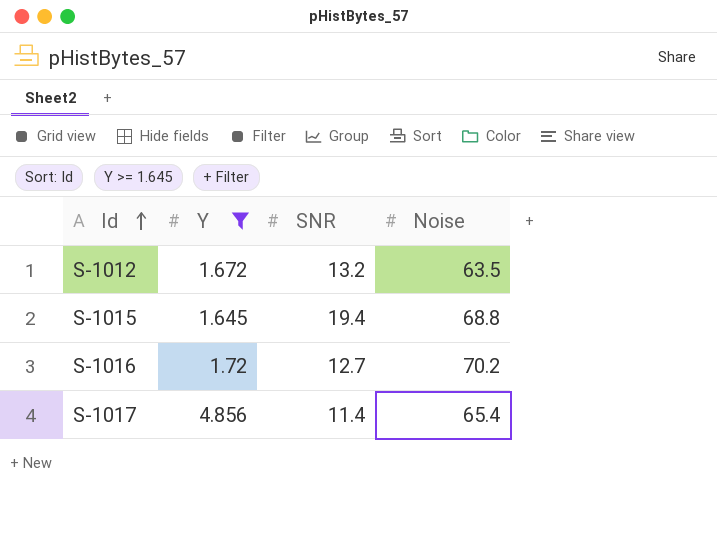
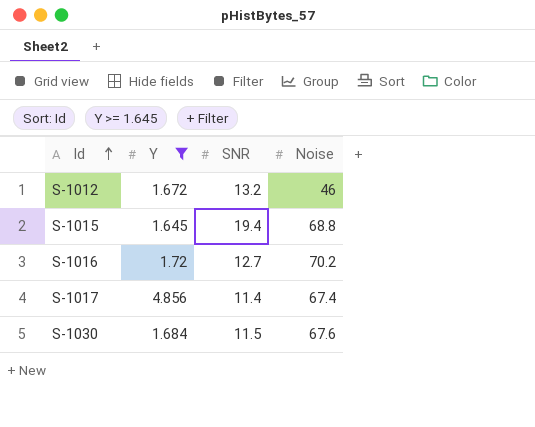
S-1012 | Noise: 63.5 -> 46
S-1017 | Noise: 65.4 -> 67.4
row S-1030: none -> 1.684 | 11.5 | 67.6

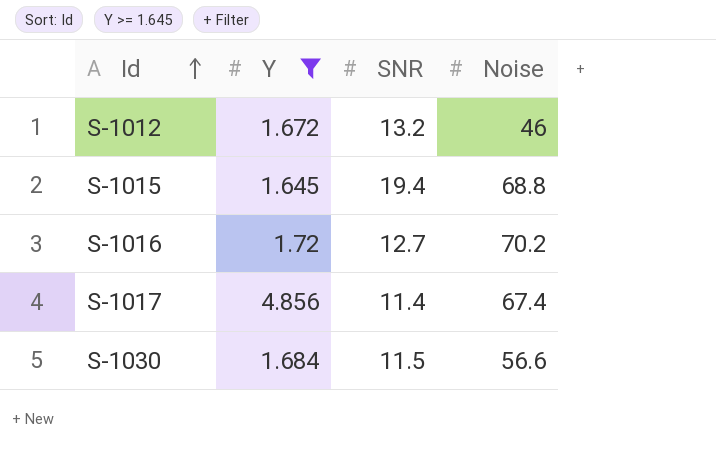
S-1030 | Noise: 67.6 -> 56.6

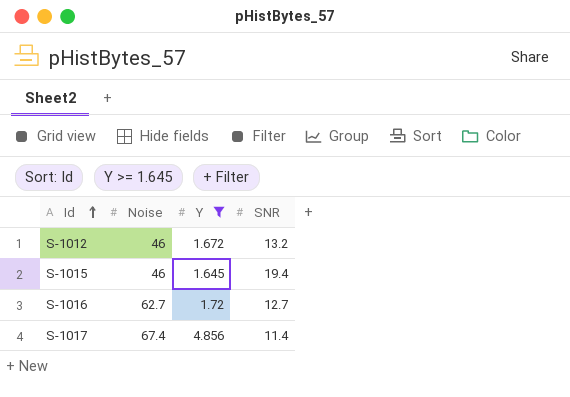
column Noise | position: 4 -> 2
row S-1030: 1.684 | 11.5 | 56.6 -> none
S-1015 | Noise: 68.8 -> 46
S-1016 | Noise: 70.2 -> 62.7

